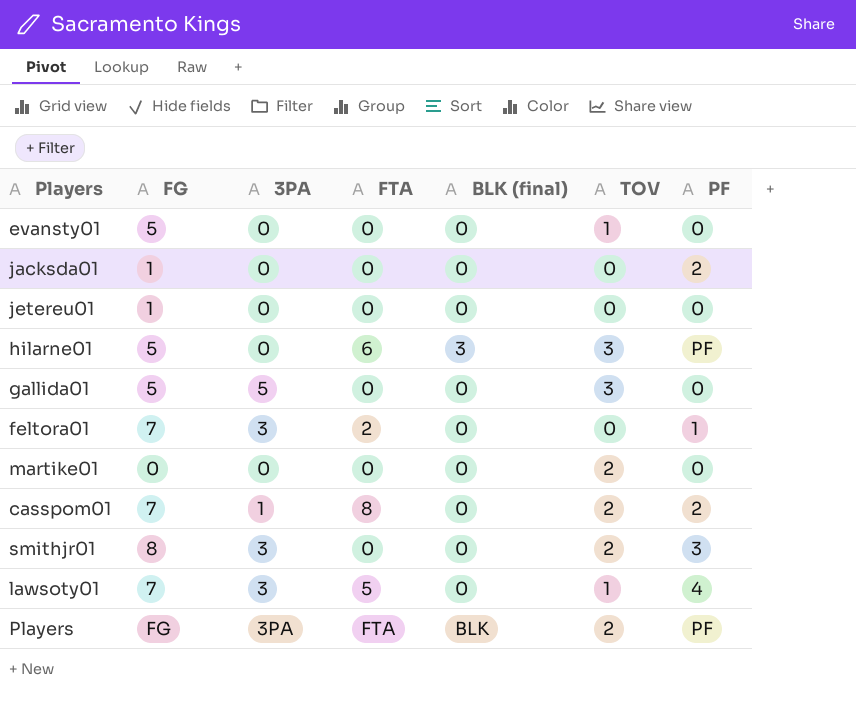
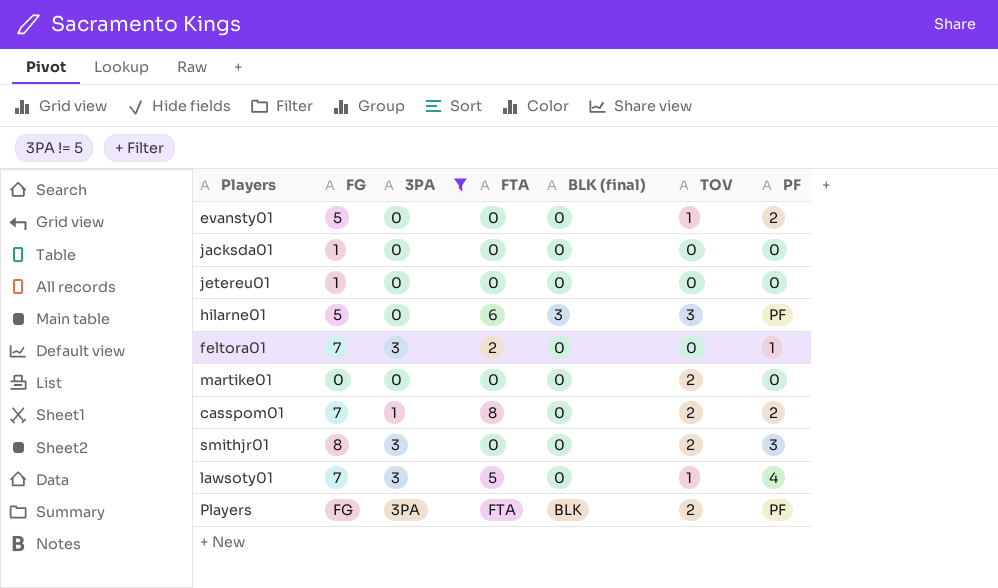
filter: none -> 3PA != 5
evansty01 | PF: 0 -> 2
jacksda01 | PF: 2 -> 0

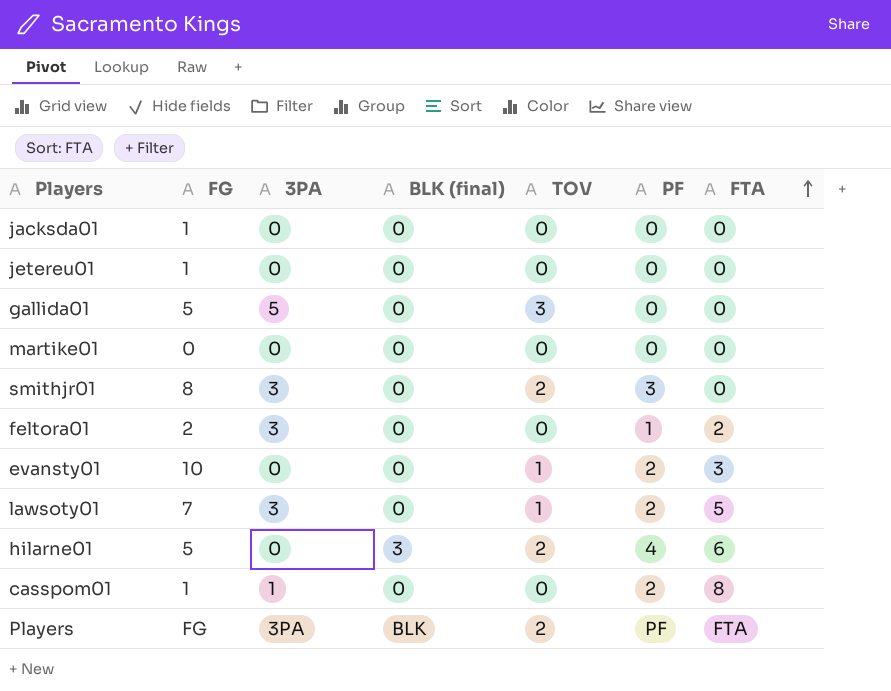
filter: 3PA != 5 -> none
row order: none -> FTA ascending
column FTA | position: 4 -> 7
martike01 | TOV: 2 -> 0
feltora01 | FG: 7 -> 2
evansty01 | FG: 5 -> 10
evansty01 | FTA: 0 -> 3
lawsoty01 | PF: 4 -> 2
hilarne01 | TOV: 3 -> 2
hilarne01 | PF: PF -> 4
casspom01 | FG: 7 -> 1
casspom01 | TOV: 2 -> 0

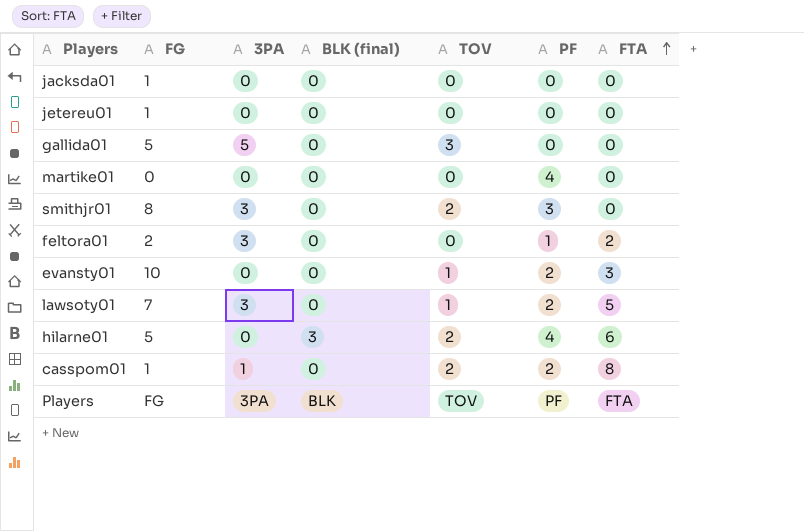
martike01 | PF: 0 -> 4
casspom01 | TOV: 0 -> 2
Players | TOV: 2 -> TOV

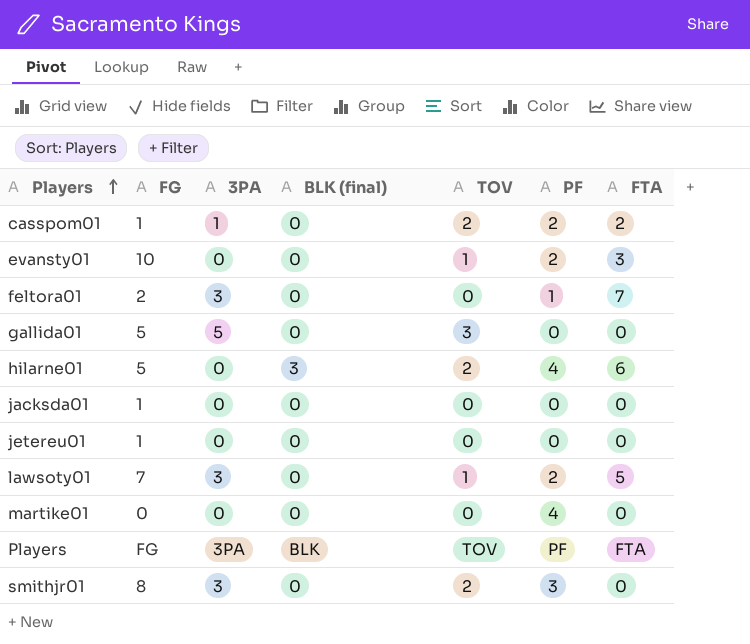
row order: FTA ascending -> Players ascending
casspom01 | FTA: 8 -> 2
feltora01 | FTA: 2 -> 7

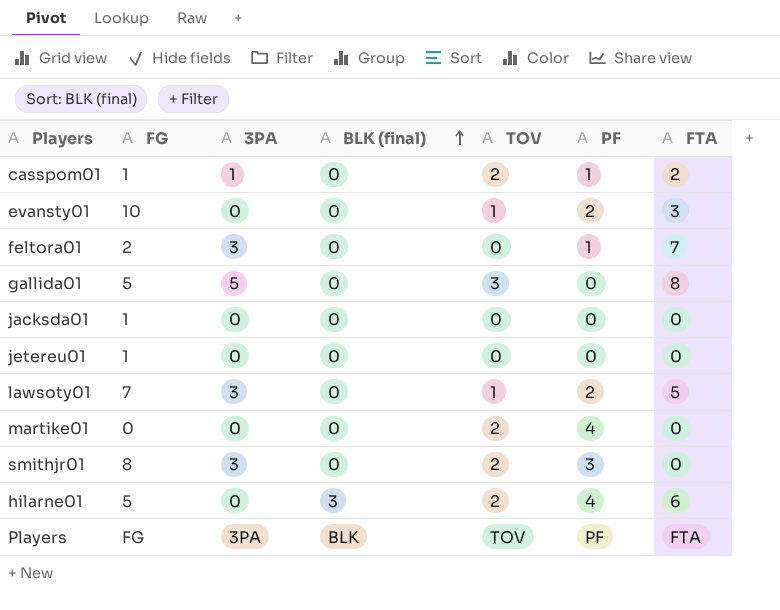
row order: Players ascending -> BLK (final) ascending
casspom01 | PF: 2 -> 1
gallida01 | FTA: 0 -> 8
martike01 | TOV: 0 -> 2

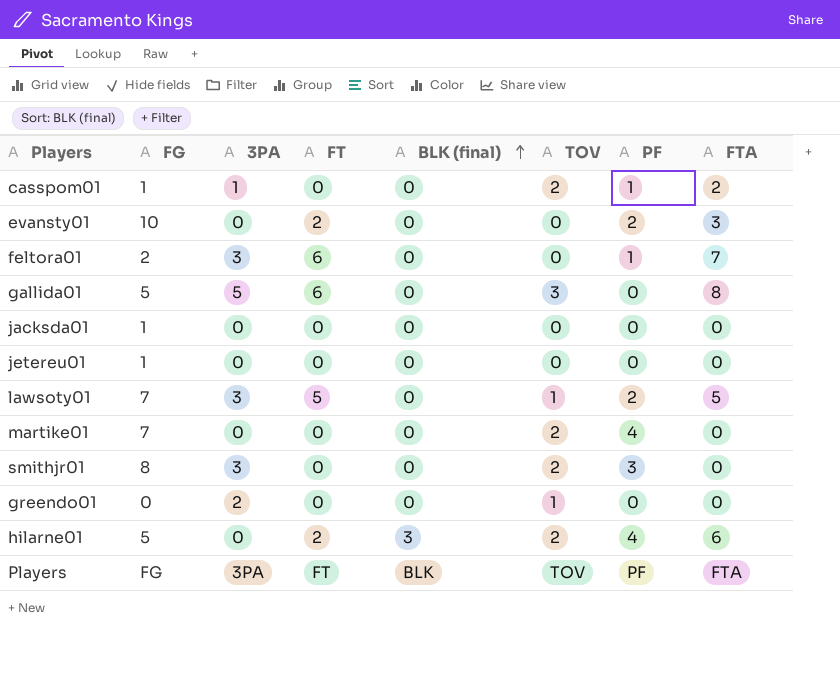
column FT | position: none -> 4
evansty01 | TOV: 1 -> 0
martike01 | FG: 0 -> 7
row greendo01: none -> 0 | 2 | 0 | 0 | 1 | 0 | 0

